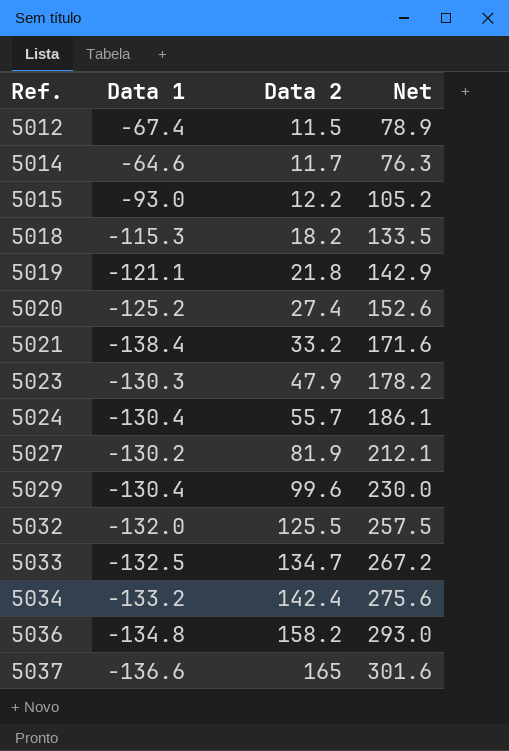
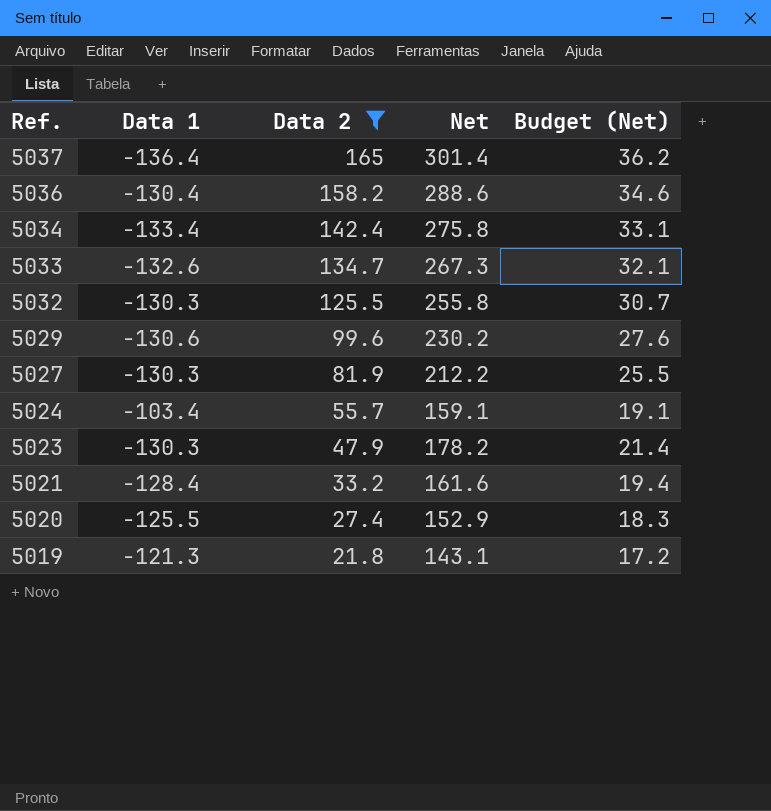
filter: none -> Data 2 >= 21.8
row order: Ref. ascending -> Ref. descending
column Budget (Net) | formula: none -> [Net] * 0.12
5037 | Data 1: -136.6 -> -136.4
5037 | Net: 301.6 -> 301.4
5036 | Data 1: -134.8 -> -130.4
5036 | Net: 293.0 -> 288.6
5034 | Data 1: -133.2 -> -133.4
5034 | Net: 275.6 -> 275.8
5033 | Data 1: -132.5 -> -132.6
5033 | Net: 267.2 -> 267.3
5032 | Data 1: -132.0 -> -130.3
5032 | Net: 257.5 -> 255.8
5029 | Data 1: -130.4 -> -130.6
5029 | Net: 230.0 -> 230.2
5027 | Data 1: -130.2 -> -130.3
5027 | Net: 212.1 -> 212.2
5024 | Data 1: -130.4 -> -103.4
5024 | Net: 186.1 -> 159.1
5021 | Data 1: -138.4 -> -128.4
5021 | Net: 171.6 -> 161.6
5020 | Data 1: -125.2 -> -125.5
5020 | Net: 152.6 -> 152.9
5019 | Data 1: -121.1 -> -121.3
5019 | Net: 142.9 -> 143.1

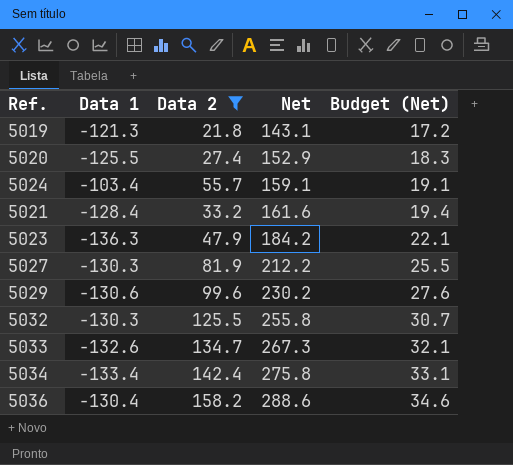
row order: Ref. descending -> Net ascending
row 5037: -136.4 | 165 | 301.4 | 36.2 -> none
5023 | Data 1: -130.3 -> -136.3
5023 | Net: 178.2 -> 184.2
5023 | Budget (Net): 21.4 -> 22.1

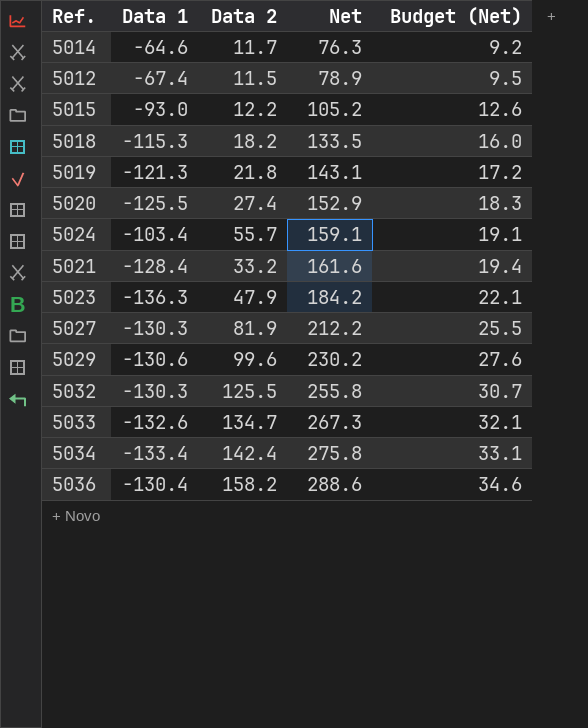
filter: Data 2 >= 21.8 -> none

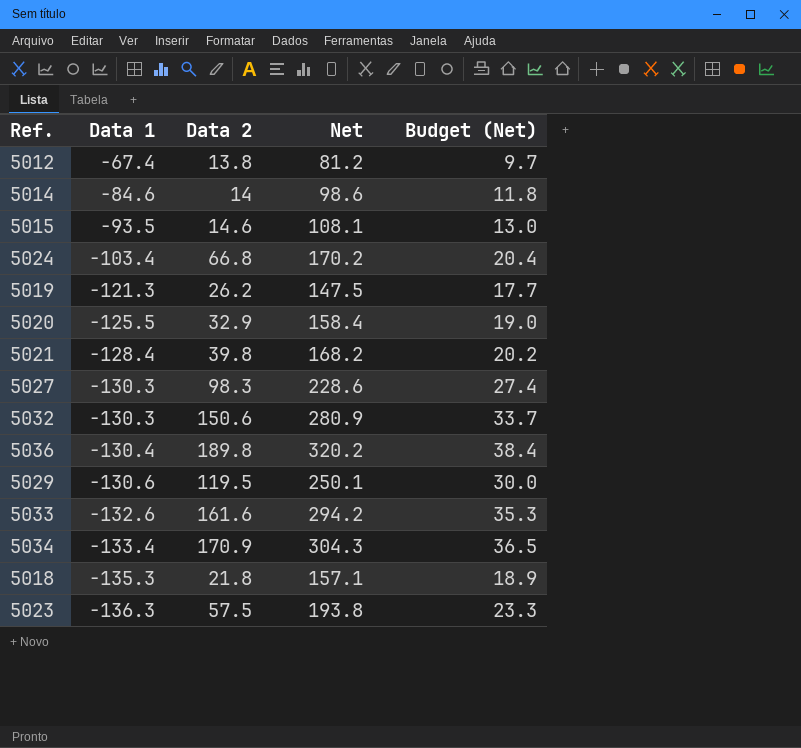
row order: Net ascending -> Data 1 descending
5012 | Data 2: 11.5 -> 13.8
5012 | Net: 78.9 -> 81.2
5012 | Budget (Net): 9.5 -> 9.7
5014 | Data 1: -64.6 -> -84.6
5014 | Data 2: 11.7 -> 14
5014 | Net: 76.3 -> 98.6
5014 | Budget (Net): 9.2 -> 11.8
5015 | Data 1: -93.0 -> -93.5
5015 | Data 2: 12.2 -> 14.6
5015 | Net: 105.2 -> 108.1
5015 | Budget (Net): 12.6 -> 13.0
5024 | Data 2: 55.7 -> 66.8
5024 | Net: 159.1 -> 170.2
5024 | Budget (Net): 19.1 -> 20.4
5019 | Data 2: 21.8 -> 26.2
5019 | Net: 143.1 -> 147.5
5019 | Budget (Net): 17.2 -> 17.7
5020 | Data 2: 27.4 -> 32.9
5020 | Net: 152.9 -> 158.4
5020 | Budget (Net): 18.3 -> 19.0
5021 | Data 2: 33.2 -> 39.8
5021 | Net: 161.6 -> 168.2
5021 | Budget (Net): 19.4 -> 20.2
5027 | Data 2: 81.9 -> 98.3
5027 | Net: 212.2 -> 228.6
5027 | Budget (Net): 25.5 -> 27.4
5032 | Data 2: 125.5 -> 150.6
5032 | Net: 255.8 -> 280.9
5032 | Budget (Net): 30.7 -> 33.7
5036 | Data 2: 158.2 -> 189.8
5036 | Net: 288.6 -> 320.2
5036 | Budget (Net): 34.6 -> 38.4
5029 | Data 2: 99.6 -> 119.5
5029 | Net: 230.2 -> 250.1
5029 | Budget (Net): 27.6 -> 30.0
5033 | Data 2: 134.7 -> 161.6
5033 | Net: 267.3 -> 294.2
5033 | Budget (Net): 32.1 -> 35.3
5034 | Data 2: 142.4 -> 170.9
5034 | Net: 275.8 -> 304.3
5034 | Budget (Net): 33.1 -> 36.5
5018 | Data 1: -115.3 -> -135.3
5018 | Data 2: 18.2 -> 21.8
5018 | Net: 133.5 -> 157.1
5018 | Budget (Net): 16.0 -> 18.9
5023 | Data 2: 47.9 -> 57.5
5023 | Net: 184.2 -> 193.8
5023 | Budget (Net): 22.1 -> 23.3

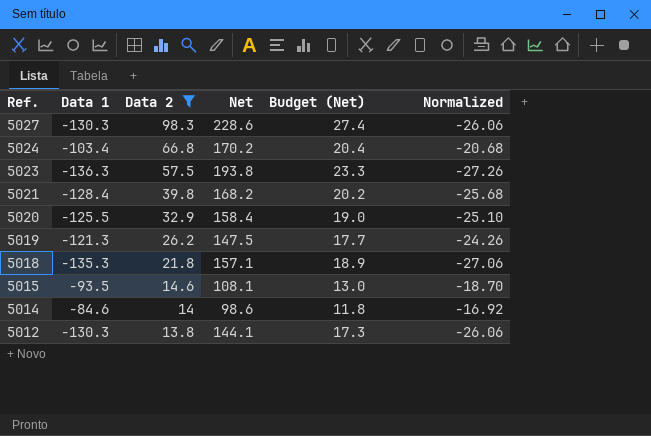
filter: none -> Data 2 <= 98.3
row order: Data 1 descending -> Ref. descending
column Normalized | formula: none -> [Data 1] * 0.2
5012 | Data 1: -67.4 -> -130.3
5012 | Net: 81.2 -> 144.1
5012 | Budget (Net): 9.7 -> 17.3

